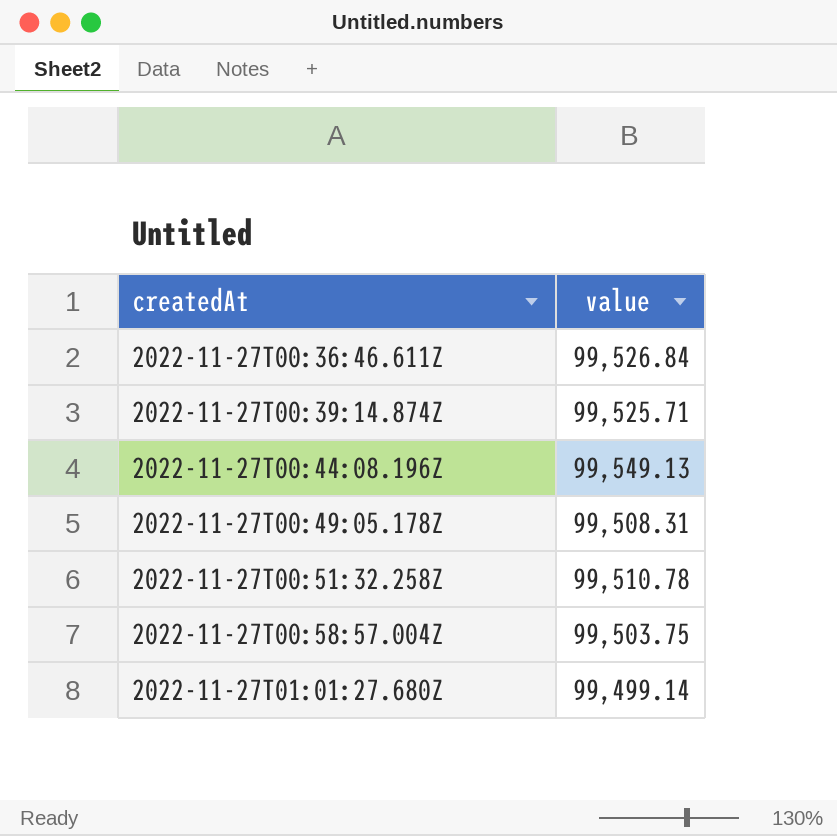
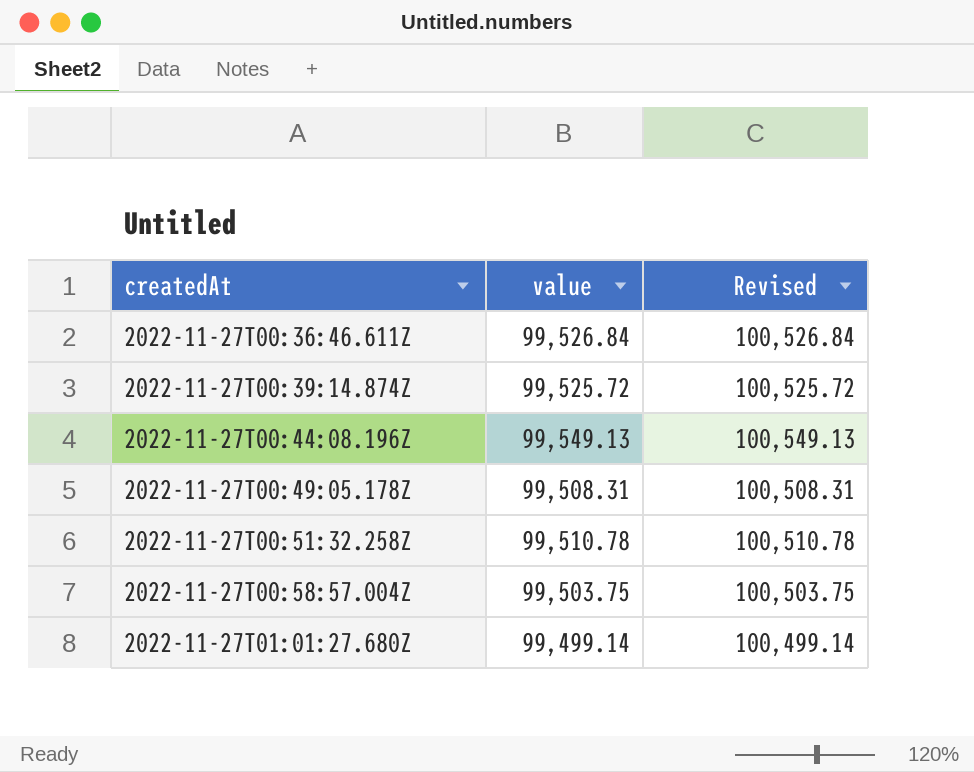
column Revised | formula: none -> [value] + 1000
2022-11-27T00:39:14.874Z | value: 99,525.71 -> 99,525.72

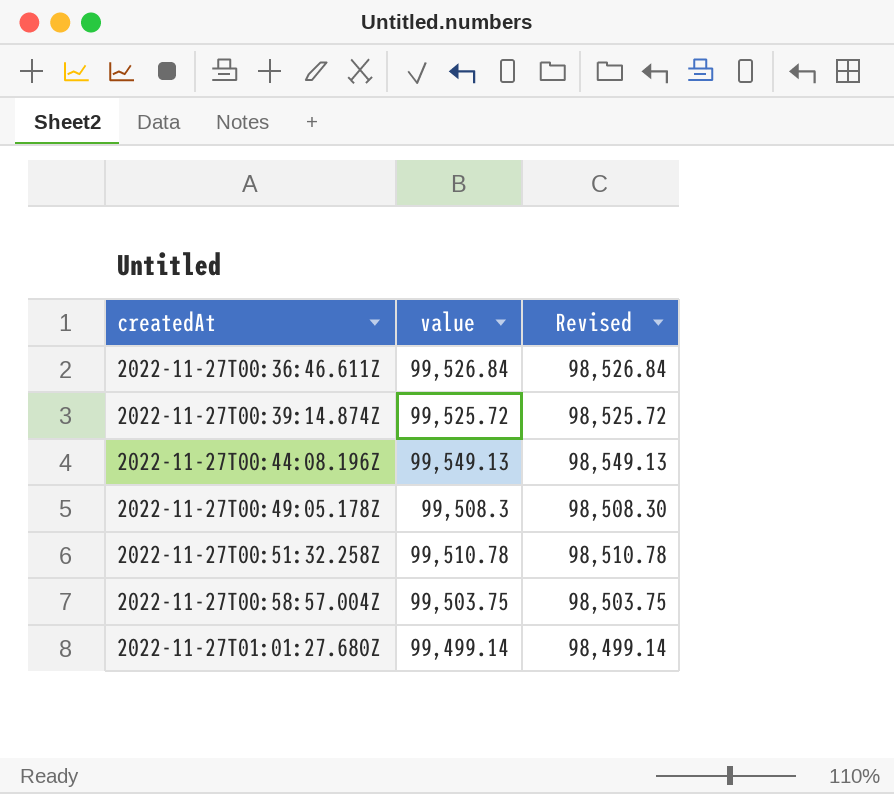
column Revised | formula: [value] + 1000 -> [value] - 1000
2022-11-27T00:49:05.178Z | value: 99,508.31 -> 99,508.3

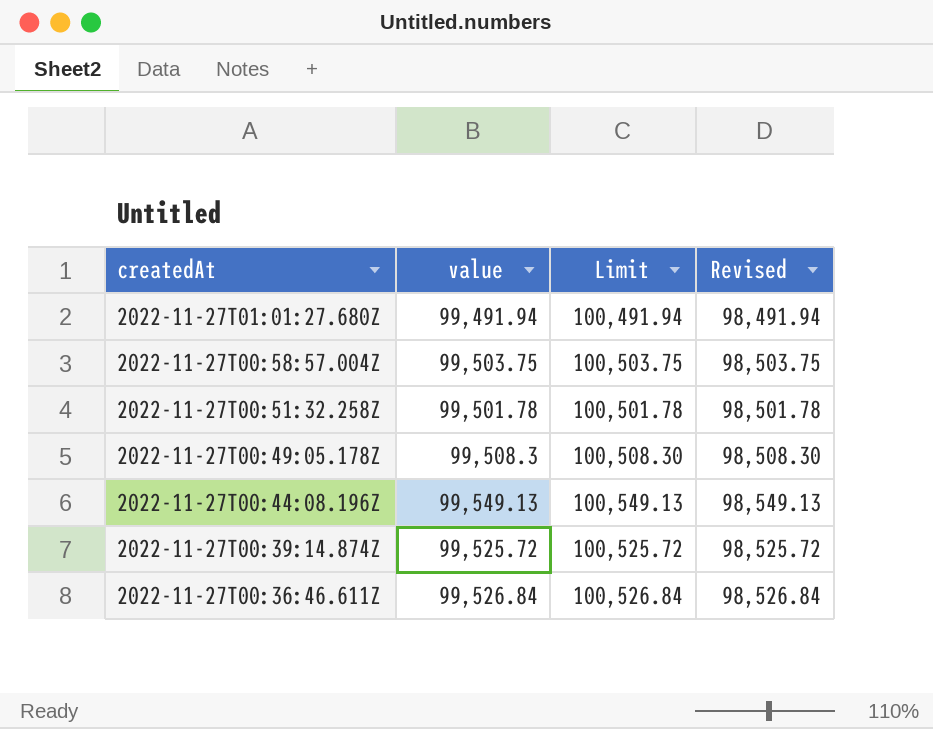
row order: createdAt ascending -> createdAt descending
column Limit | formula: none -> [value] + 1000
2022-11-27T01:01:27.680Z | value: 99,499.14 -> 99,491.94
2022-11-27T01:01:27.680Z | Revised: 98,499.14 -> 98,491.94
2022-11-27T00:51:32.258Z | value: 99,510.78 -> 99,501.78
2022-11-27T00:51:32.258Z | Revised: 98,510.78 -> 98,501.78

